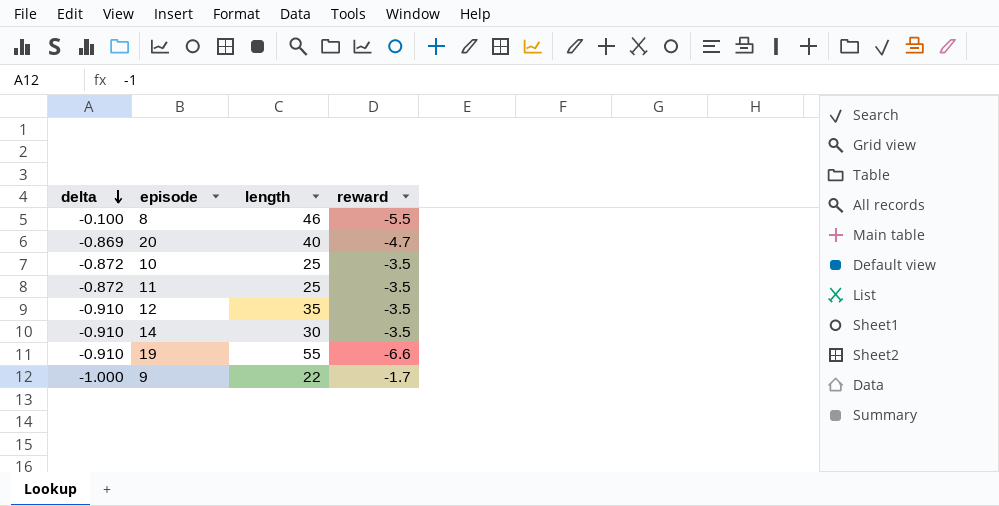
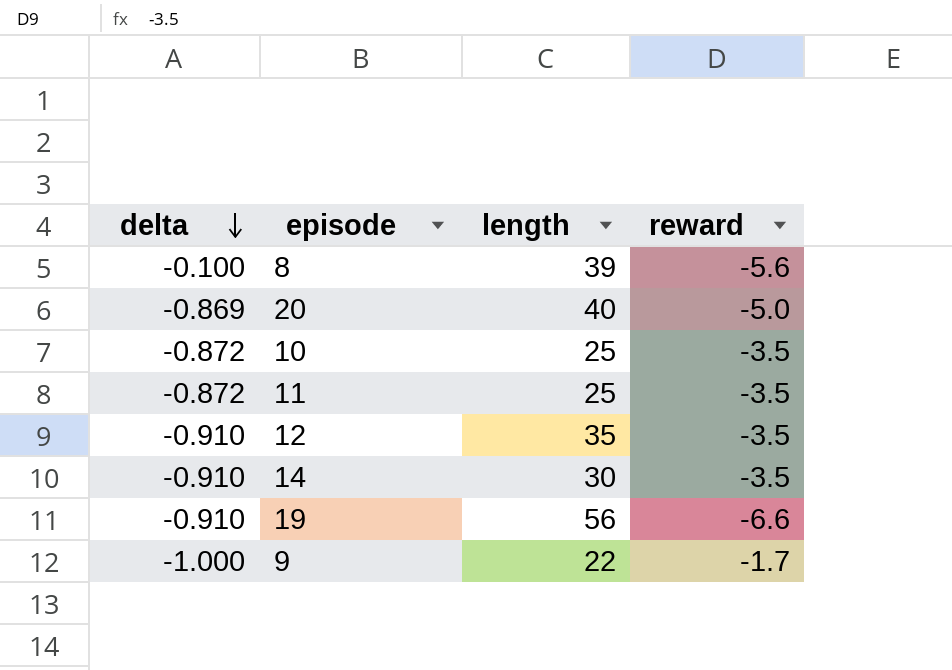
8 | length: 46 -> 39
8 | reward: -5.5 -> -5.6
20 | reward: -4.7 -> -5.0
19 | length: 55 -> 56

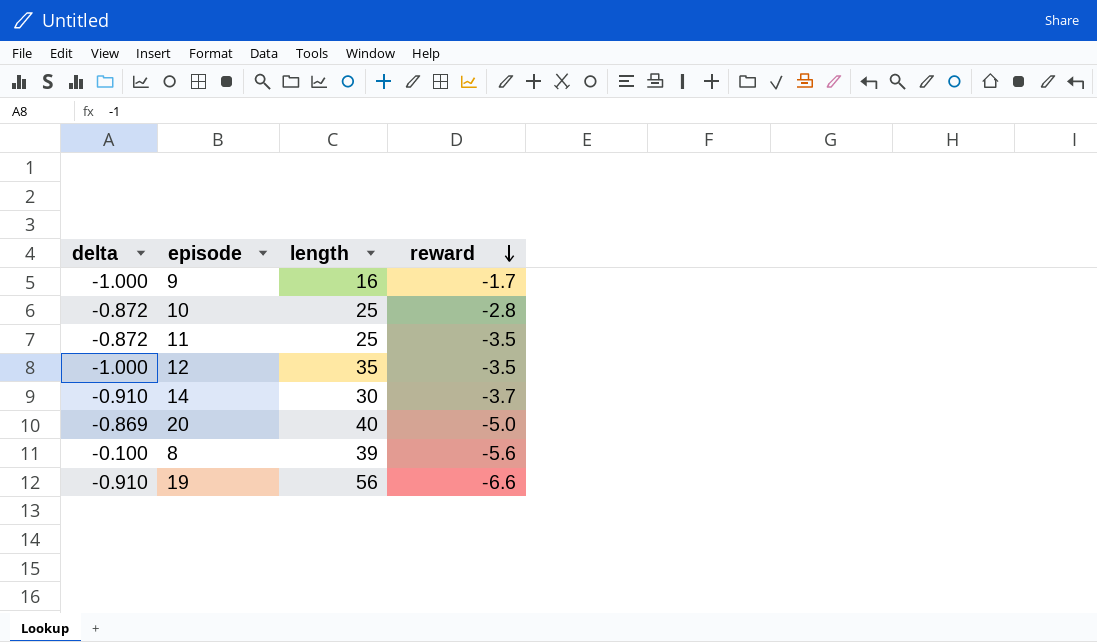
row order: delta descending -> reward descending
9 | length: 22 -> 16
10 | reward: -3.5 -> -2.8
12 | delta: -0.910 -> -1.000
14 | reward: -3.5 -> -3.7

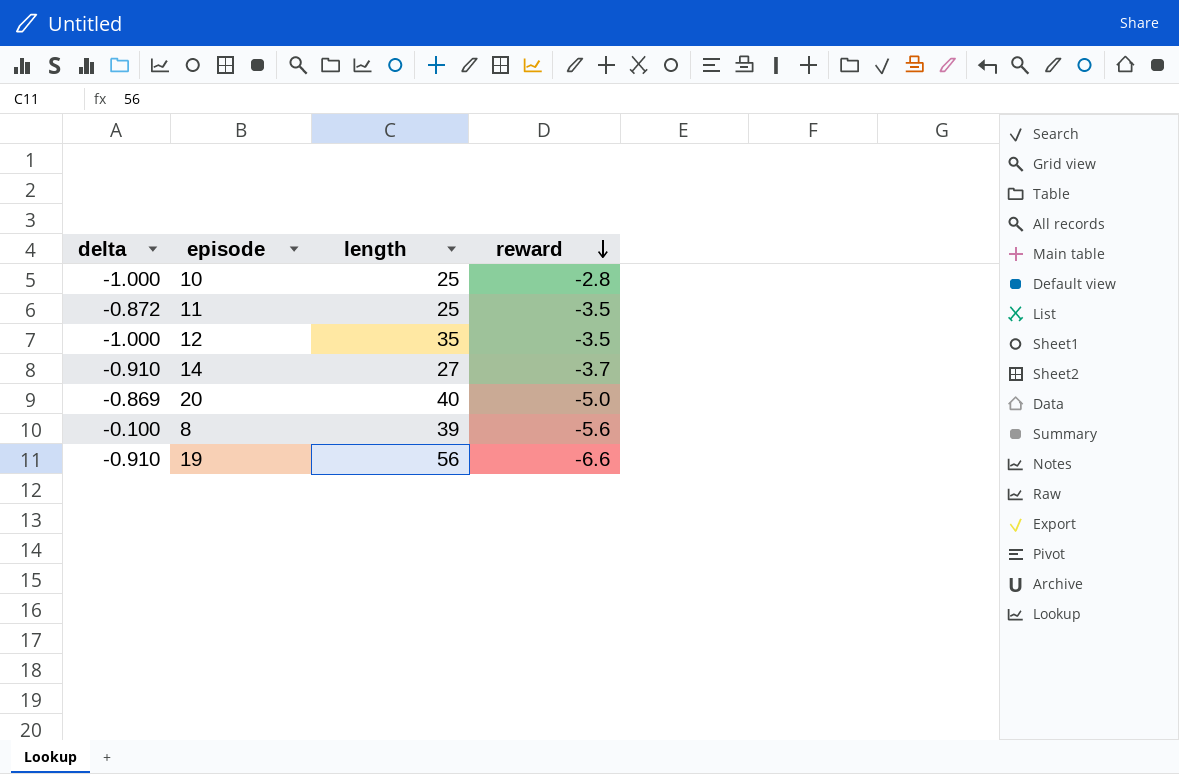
row 9: -1.000 | 16 | -1.7 -> none
10 | delta: -0.872 -> -1.000
14 | length: 30 -> 27

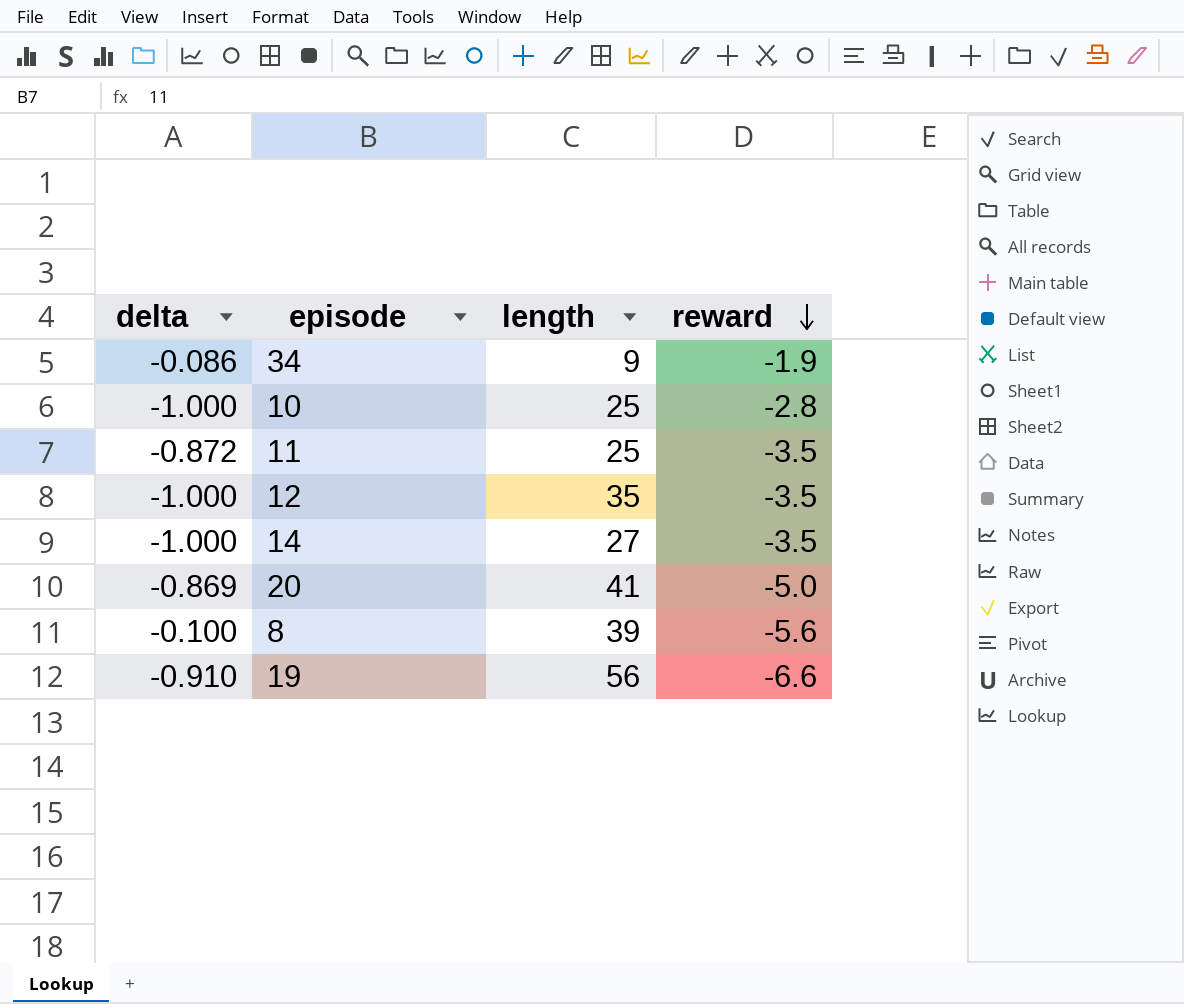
row 34: none -> -0.086 | 9 | -1.9
14 | delta: -0.910 -> -1.000
14 | reward: -3.7 -> -3.5
20 | length: 40 -> 41

